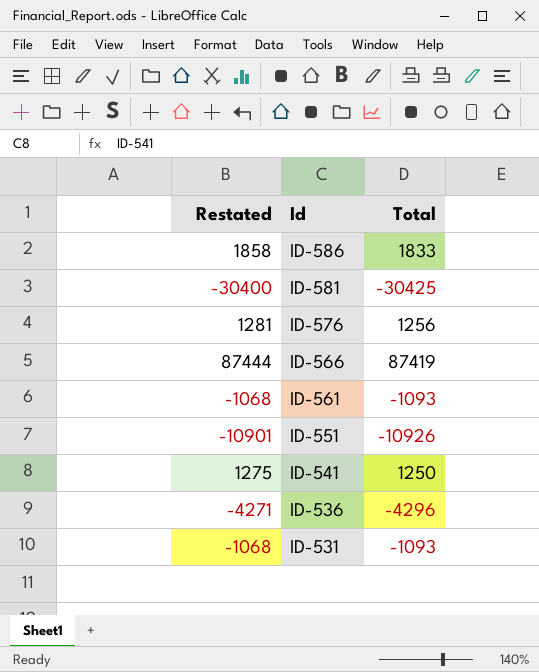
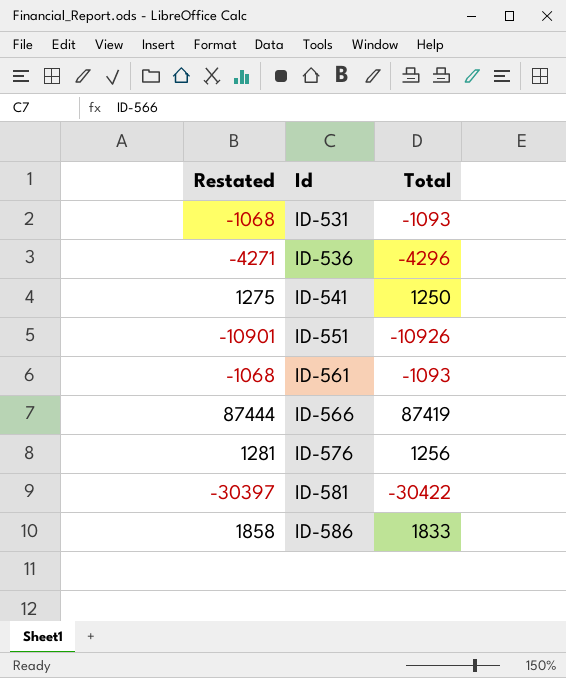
row order: Id descending -> Id ascending
ID-581 | Restated: -30400 -> -30397
ID-581 | Total: -30425 -> -30422

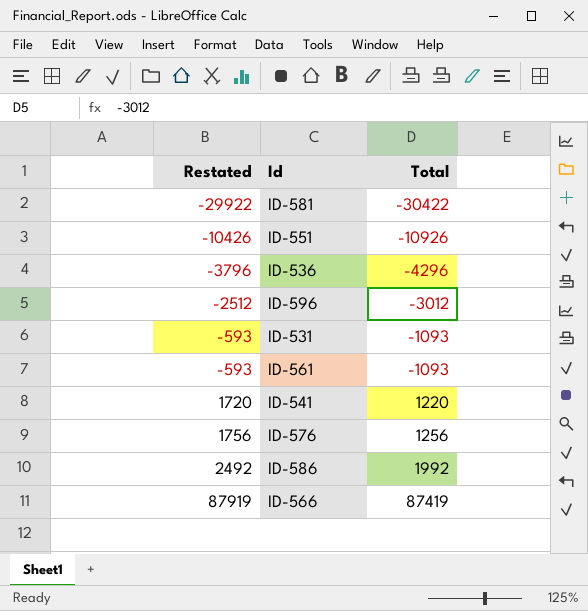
row order: Id ascending -> Restated ascending
column Restated | formula: [Total] + 25 -> [Total] + 500
row ID-596: none -> -2512 | -3012
ID-541 | Total: 1250 -> 1220
ID-586 | Total: 1833 -> 1992

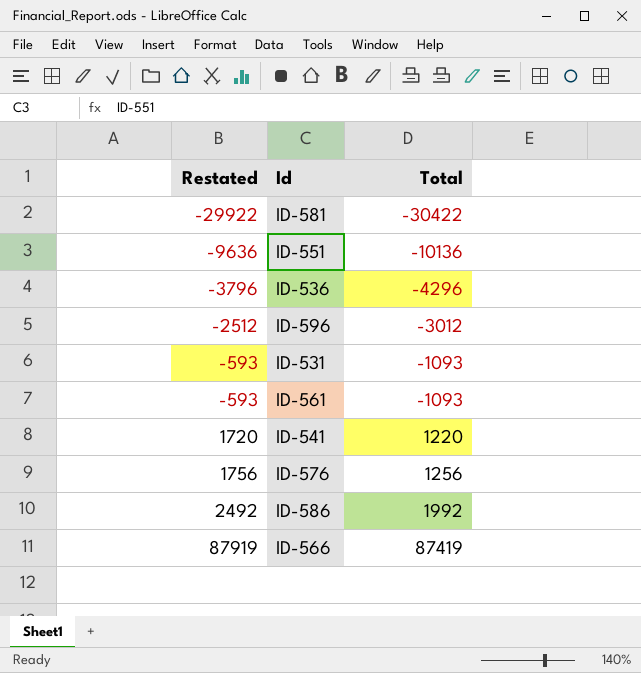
ID-551 | Restated: -10426 -> -9636
ID-551 | Total: -10926 -> -10136

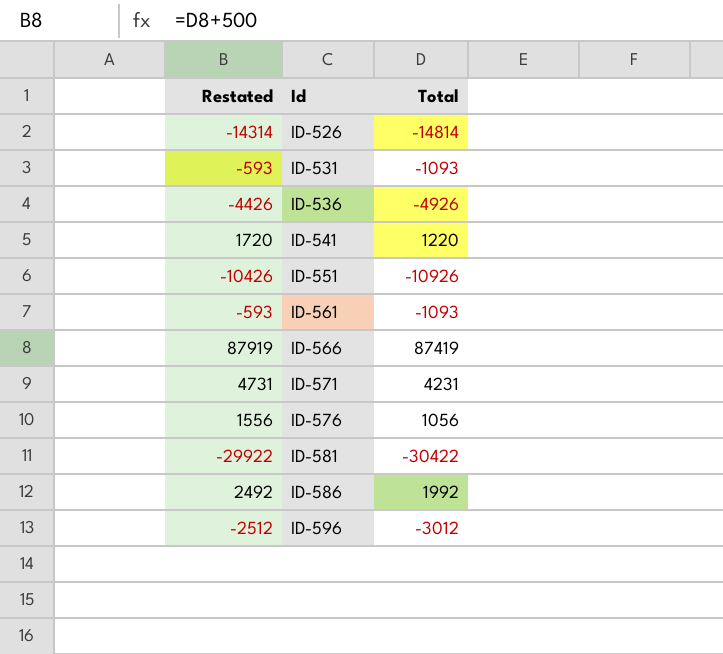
row order: Restated ascending -> Id ascending
row ID-526: none -> -14314 | -14814
ID-536 | Restated: -3796 -> -4426
ID-536 | Total: -4296 -> -4926
ID-551 | Restated: -9636 -> -10426
ID-551 | Total: -10136 -> -10926
row ID-571: none -> 4731 | 4231
ID-576 | Restated: 1756 -> 1556
ID-576 | Total: 1256 -> 1056

